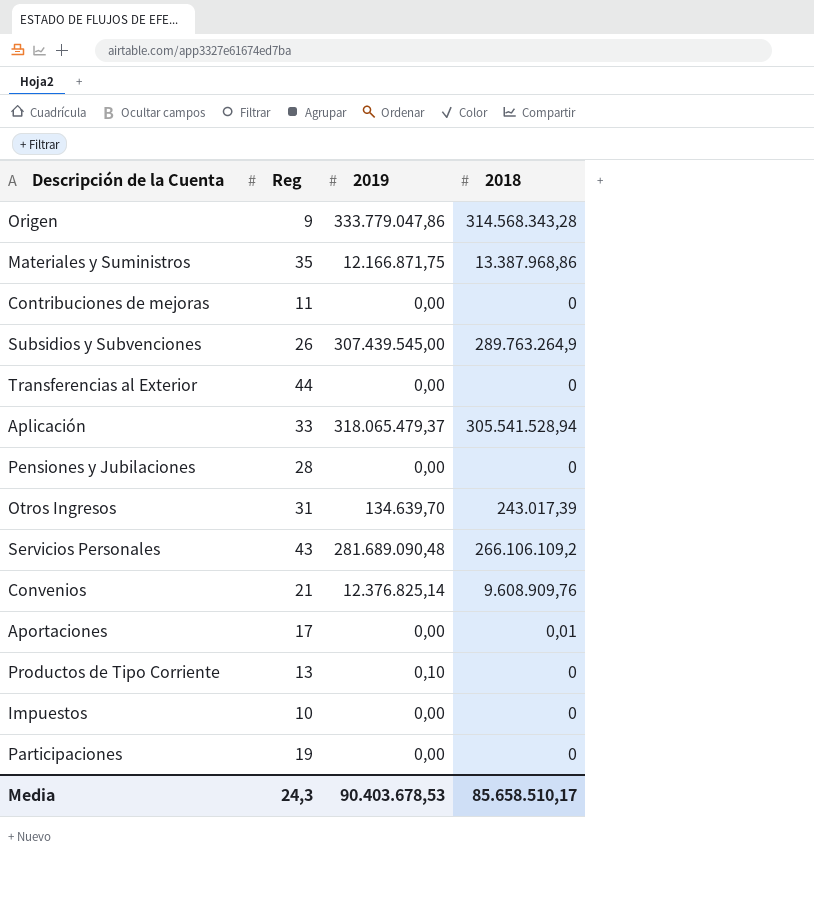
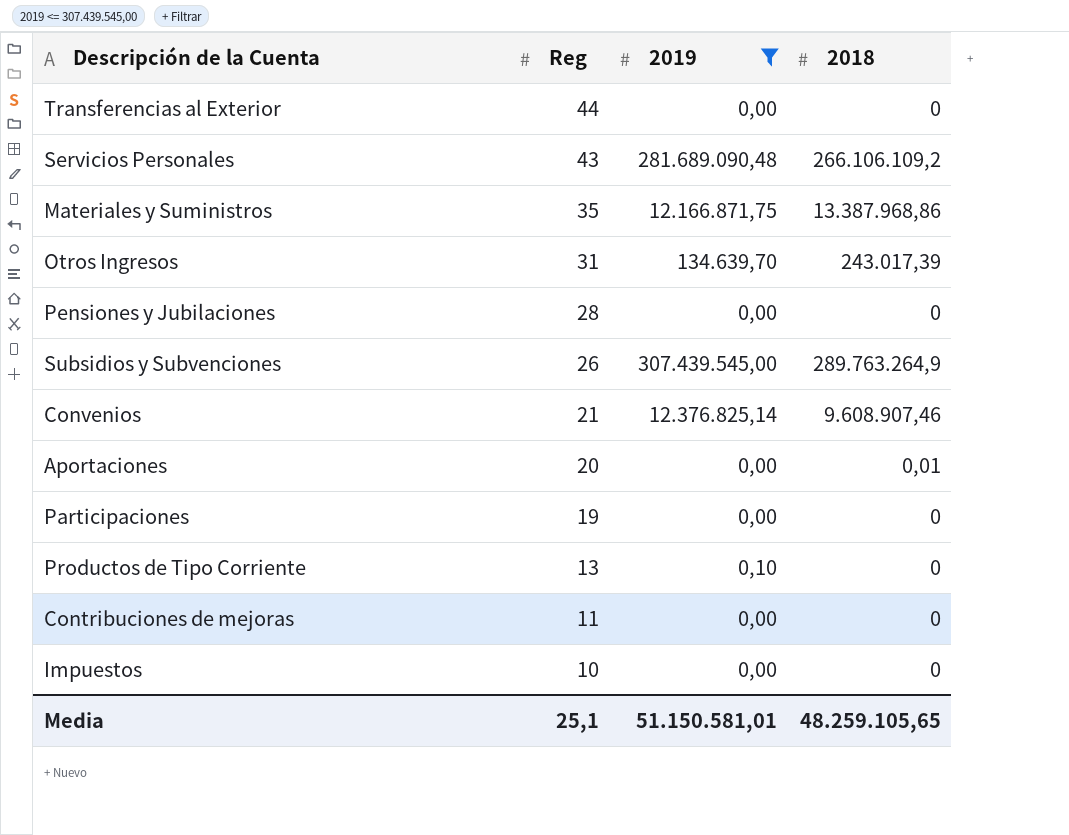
filter: none -> 2019 <= 307.439.545,00
row order: none -> Reg descending
Convenios | 2018: 9.608.909,76 -> 9.608.907,46
Aportaciones | Reg: 17 -> 20
Media | Reg: 24,3 -> 25,1
Media | 2019: 90.403.678,53 -> 51.150.581,01
Media | 2018: 85.658.510,17 -> 48.259.105,65

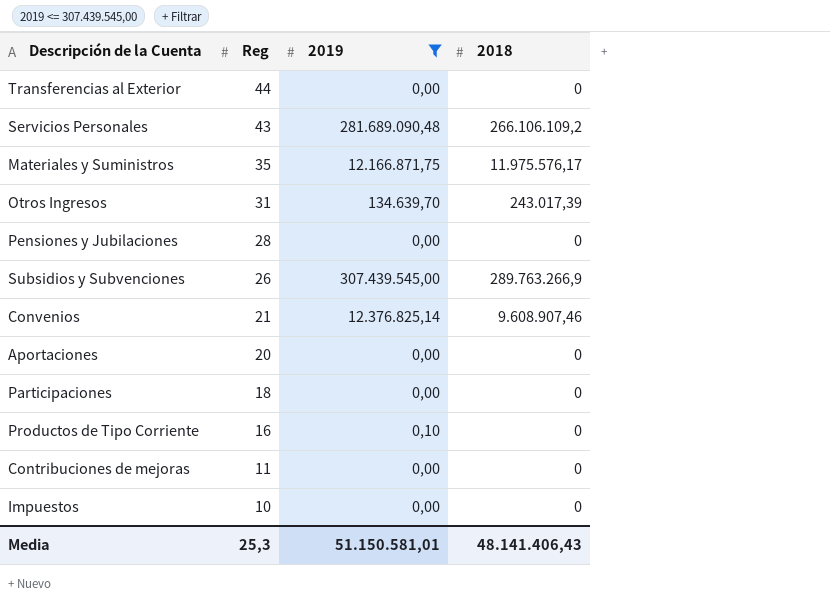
Materiales y Suministros | 2018: 13.387.968,86 -> 11.975.576,17
Subsidios y Subvenciones | 2018: 289.763.264,9 -> 289.763.266,9
Aportaciones | 2018: 0,01 -> 0
Participaciones | Reg: 19 -> 18
Productos de Tipo Corriente | Reg: 13 -> 16
Media | Reg: 25,1 -> 25,3
Media | 2018: 48.259.105,65 -> 48.141.406,43

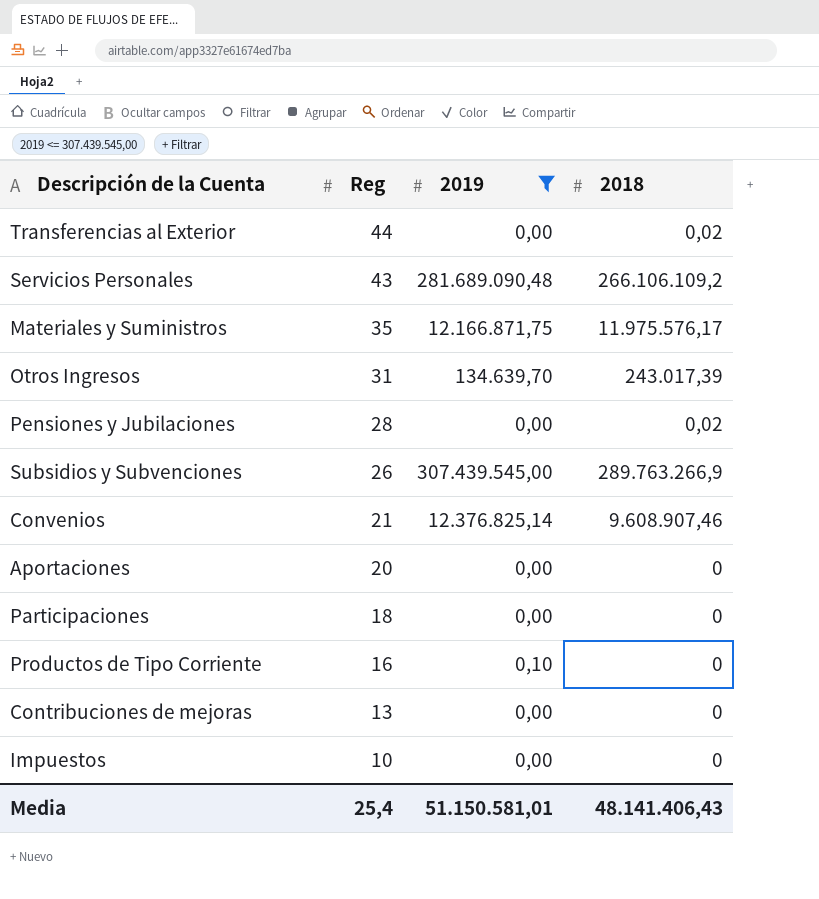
Transferencias al Exterior | 2018: 0 -> 0,02
Pensiones y Jubilaciones | 2018: 0 -> 0,02
Contribuciones de mejoras | Reg: 11 -> 13
Media | Reg: 25,3 -> 25,4

